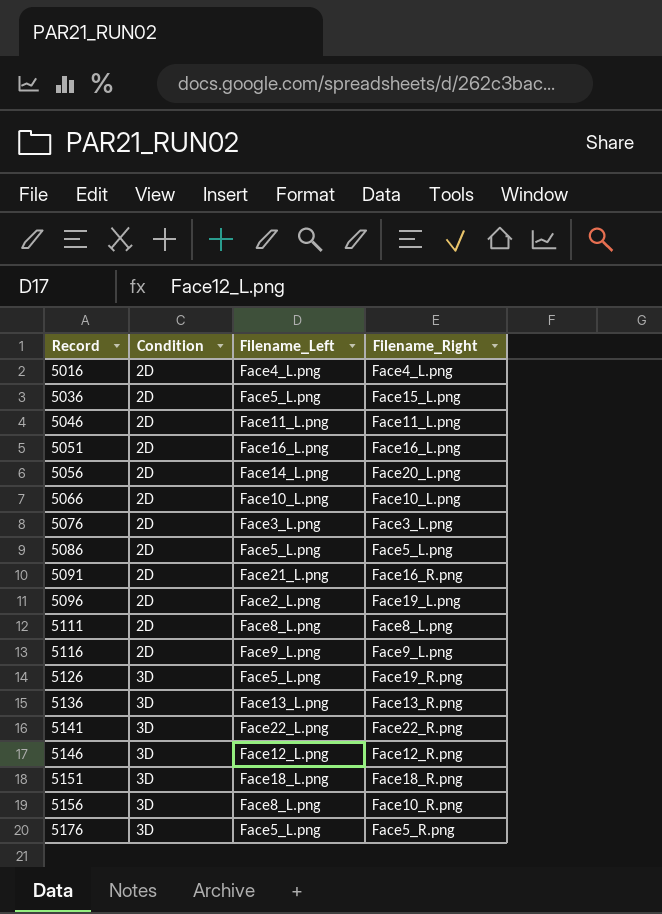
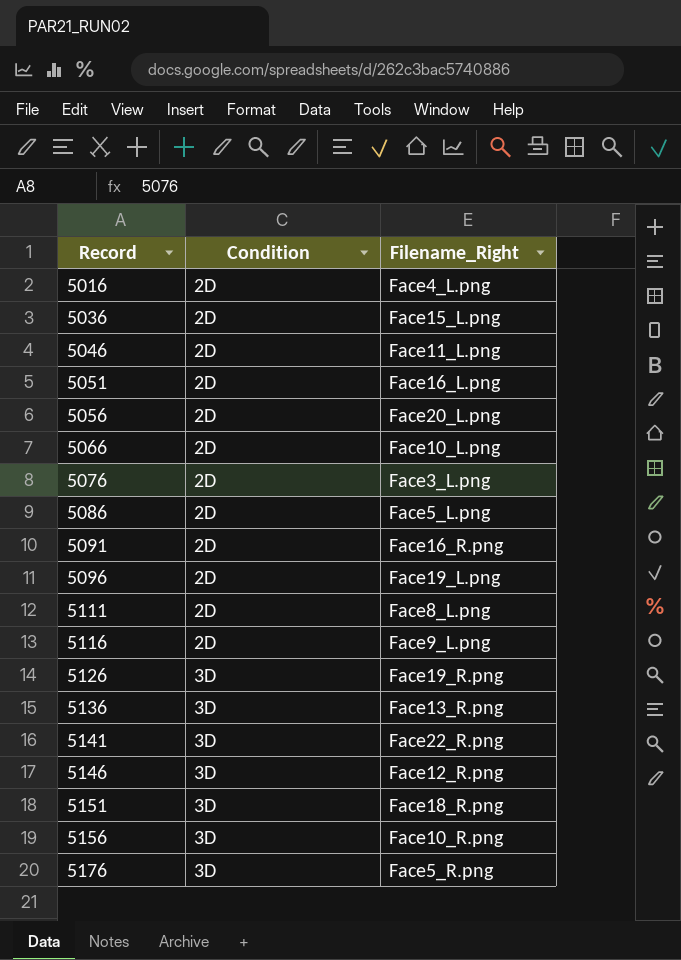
column Filename_Left | position: 3 -> none

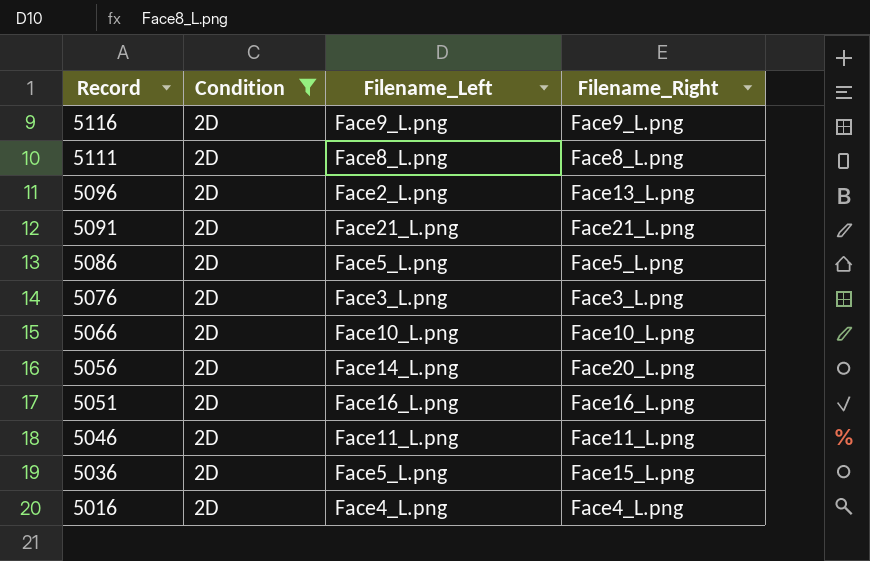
filter: none -> Condition = 2D
row order: Record ascending -> Record descending
column Filename_Left | position: none -> 3
5096 | Filename_Right: Face19_L.png -> Face13_L.png
5091 | Filename_Right: Face16_R.png -> Face21_L.png

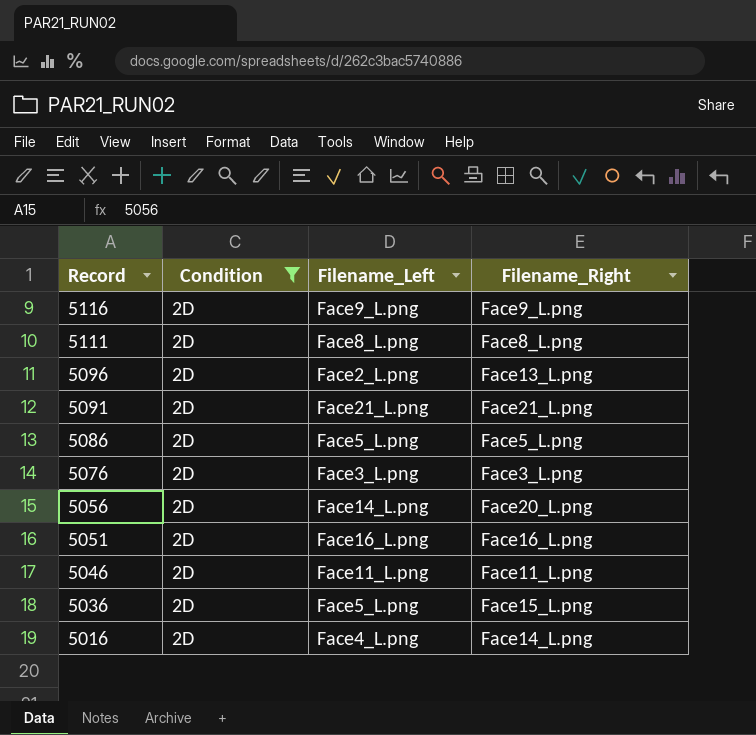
row 5066: 2D | Face10_L.png | Face10_L.png -> none
5016 | Filename_Right: Face4_L.png -> Face14_L.png

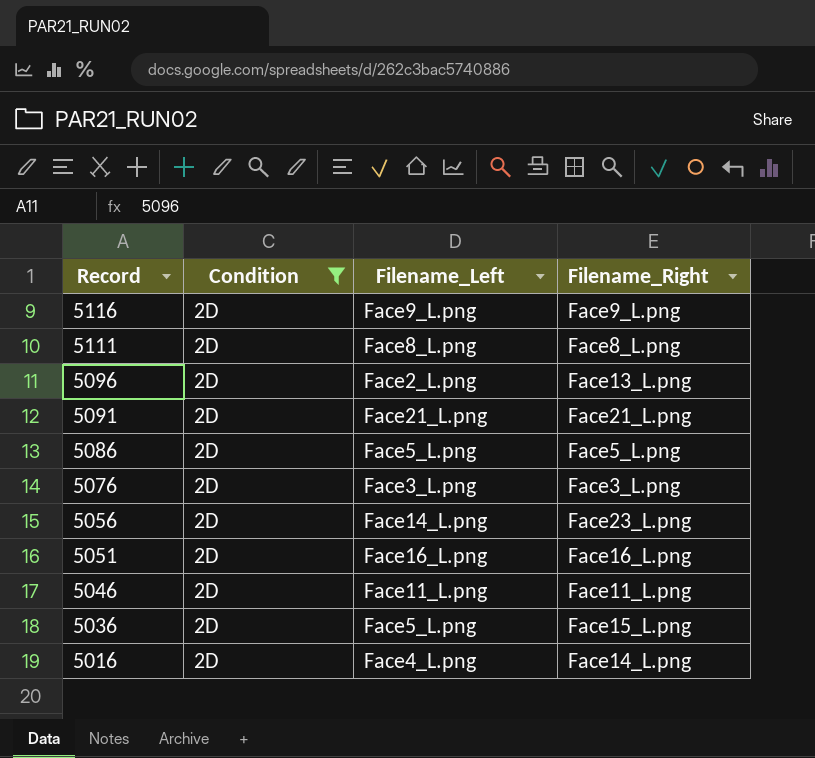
5056 | Filename_Right: Face20_L.png -> Face23_L.png

